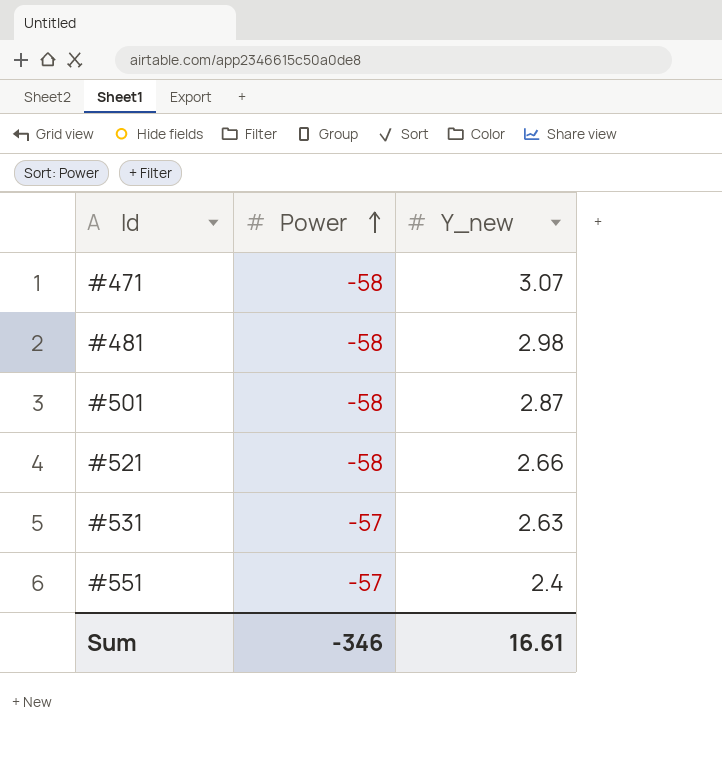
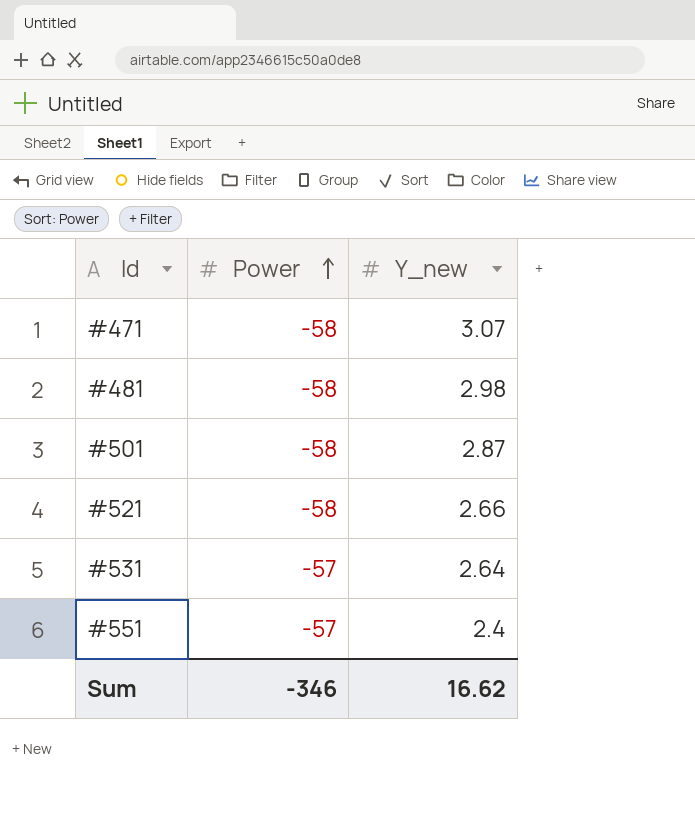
#531 | Y_new: 2.63 -> 2.64
Sum | Y_new: 16.61 -> 16.62

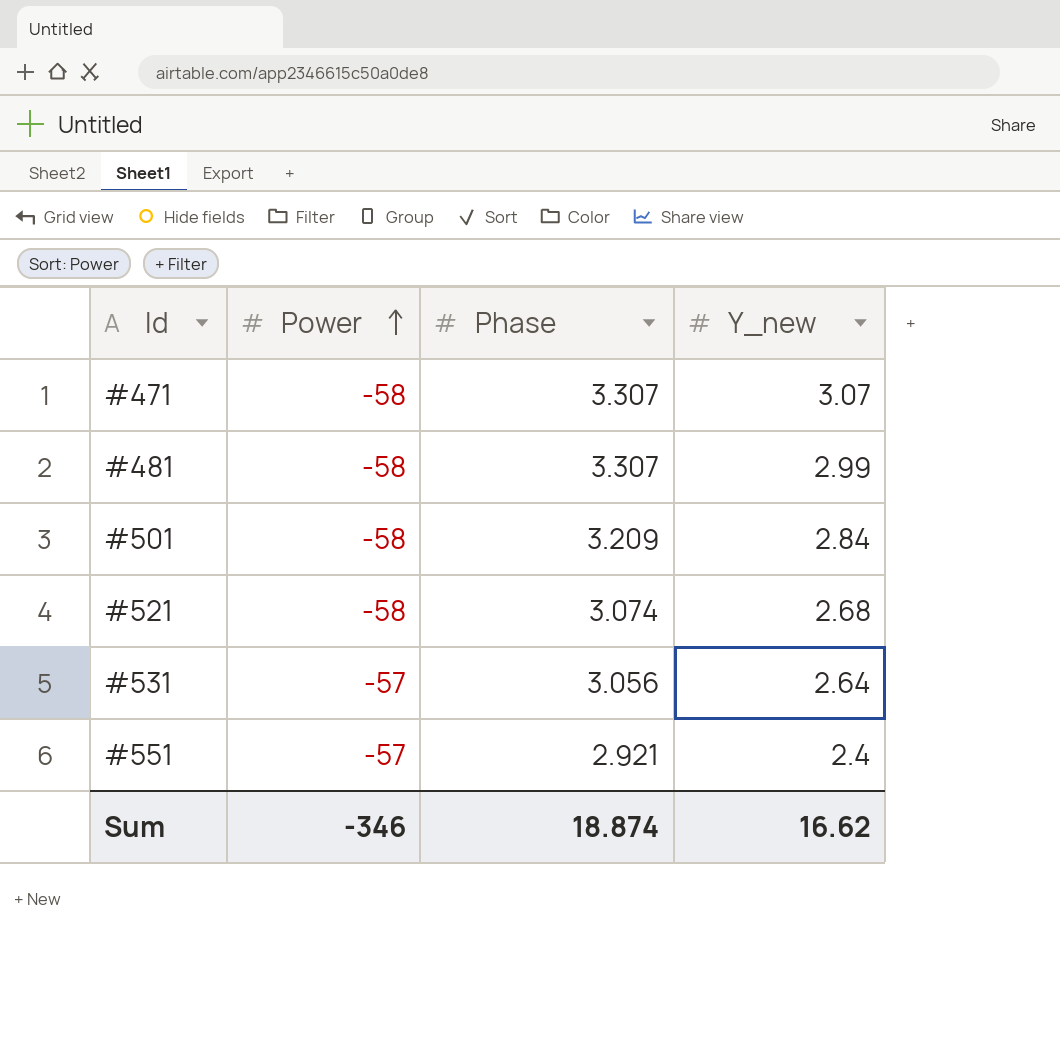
column Phase | position: none -> 3
#481 | Y_new: 2.98 -> 2.99
#501 | Y_new: 2.87 -> 2.84
#521 | Y_new: 2.66 -> 2.68

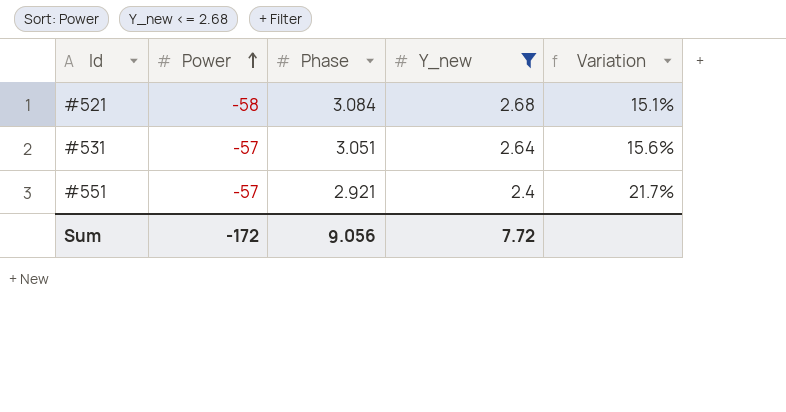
filter: none -> Y_new <= 2.68
column Variation | formula: none -> ([Phase] - [Y_new]) / [Y_new]
#521 | Phase: 3.074 -> 3.084
#531 | Phase: 3.056 -> 3.051
Sum | Power: -346 -> -172
Sum | Phase: 18.874 -> 9.056
Sum | Y_new: 16.62 -> 7.72

